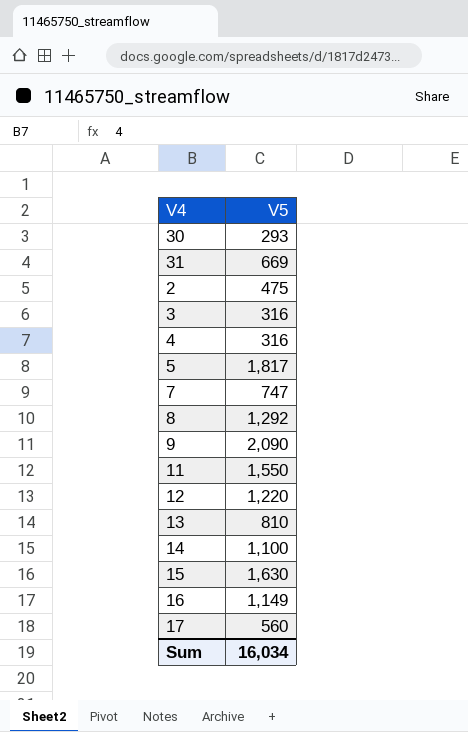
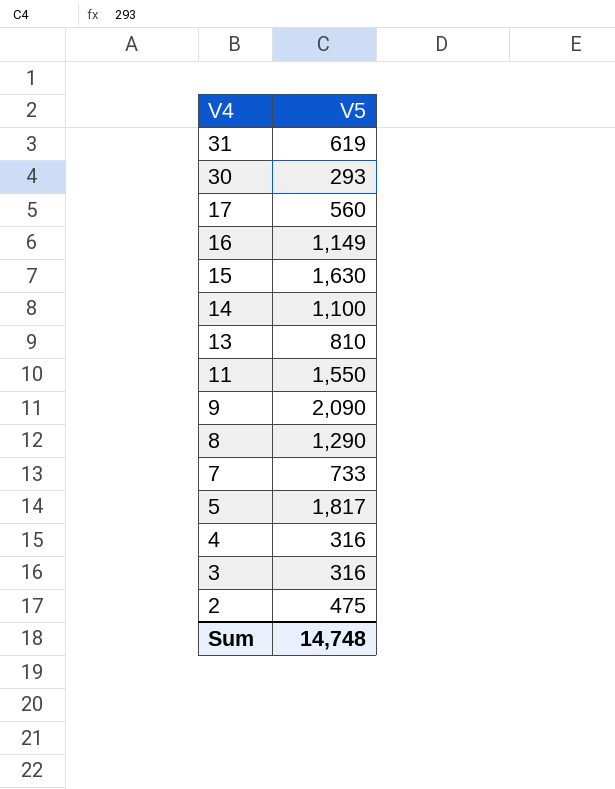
row order: none -> V4 descending
row 12: 1,220 -> none
31 | V5: 669 -> 619
8 | V5: 1,292 -> 1,290
7 | V5: 747 -> 733
Sum | V5: 16,034 -> 14,748

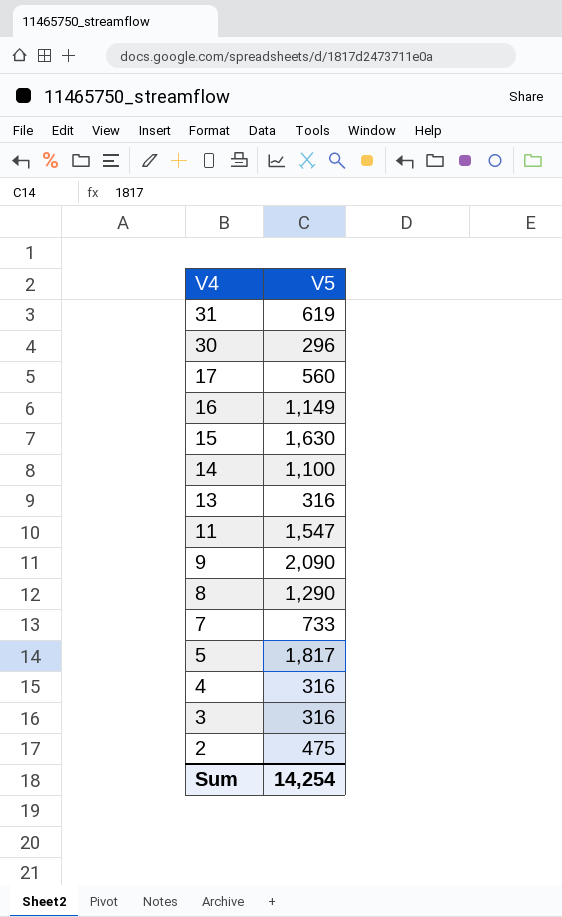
30 | V5: 293 -> 296
13 | V5: 810 -> 316
11 | V5: 1,550 -> 1,547
Sum | V5: 14,748 -> 14,254

